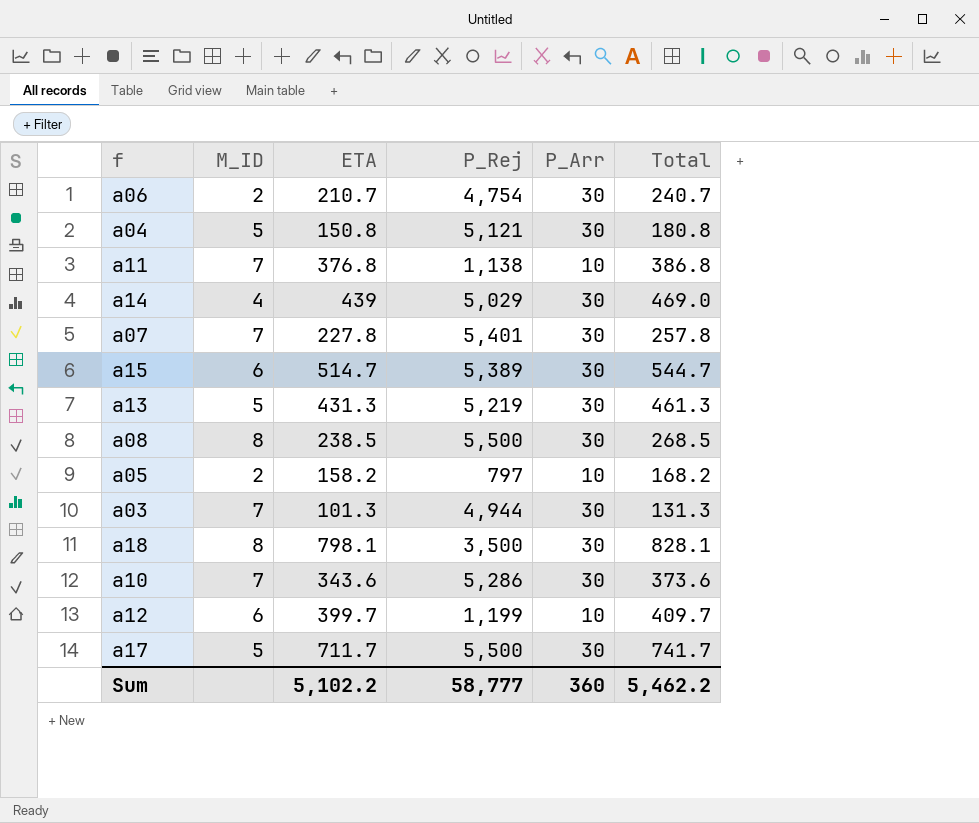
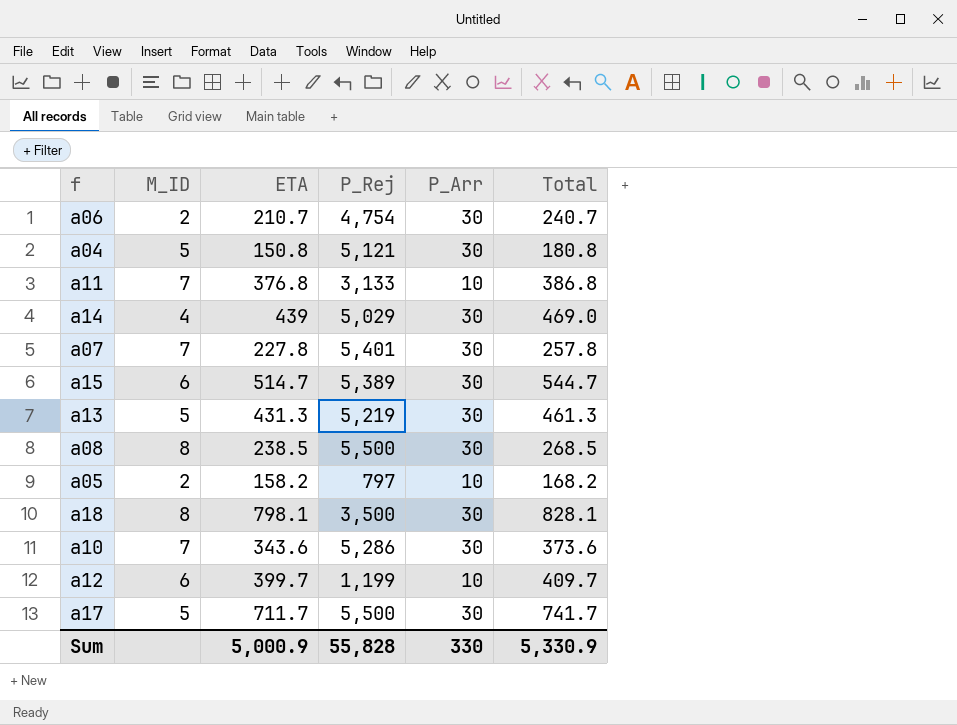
row a03: 7 | 101.3 | 4,944 | 30 | 131.3 -> none
a11 | P_Rej: 1,138 -> 3,133
Sum | ETA: 5,102.2 -> 5,000.9
Sum | P_Rej: 58,777 -> 55,828
Sum | P_Arr: 360 -> 330
Sum | Total: 5,462.2 -> 5,330.9

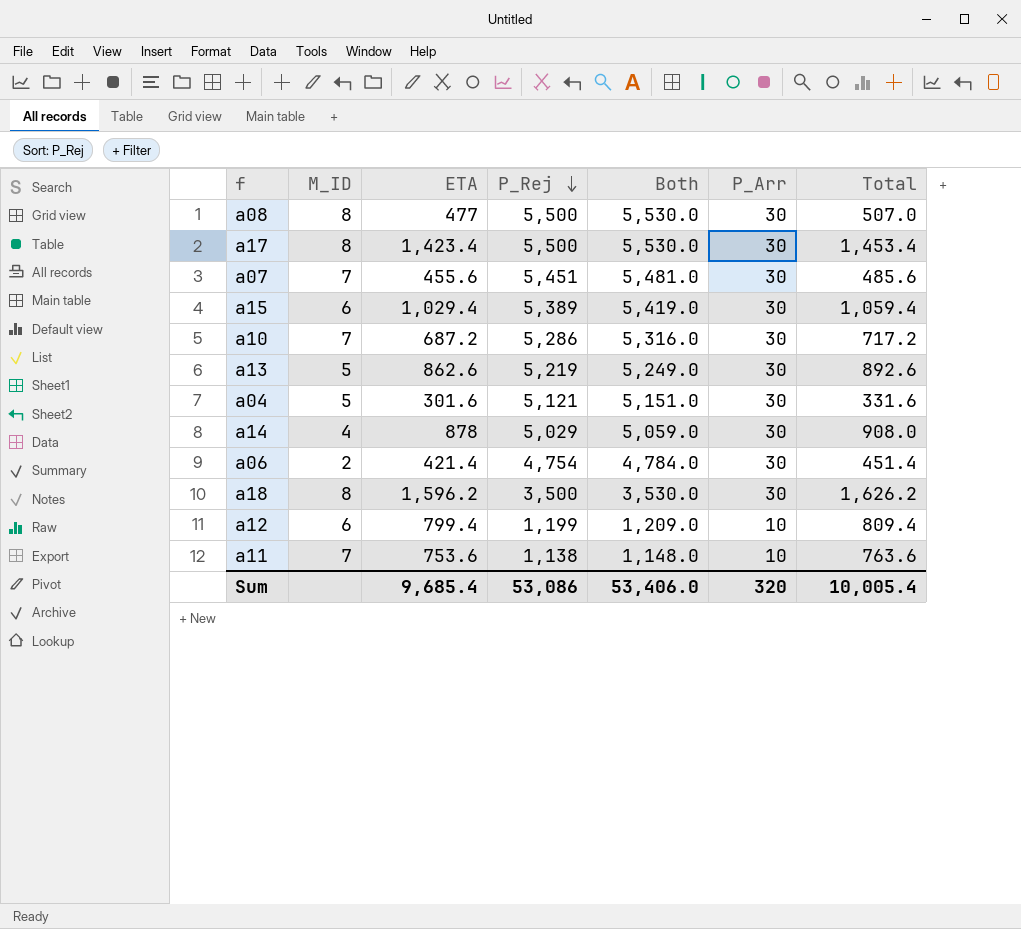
row order: none -> P_Rej descending
column Both | formula: none -> [P_Rej] + [P_Arr]
row a05: 2 | 158.2 | 797 | 10 | 168.2 -> none
a08 | ETA: 238.5 -> 477
a08 | Total: 268.5 -> 507.0
a17 | M_ID: 5 -> 8
a17 | ETA: 711.7 -> 1,423.4
a17 | Total: 741.7 -> 1,453.4
a07 | ETA: 227.8 -> 455.6
a07 | P_Rej: 5,401 -> 5,451
a07 | Total: 257.8 -> 485.6
a15 | ETA: 514.7 -> 1,029.4
a15 | Total: 544.7 -> 1,059.4
a10 | ETA: 343.6 -> 687.2
a10 | Total: 373.6 -> 717.2
a13 | ETA: 431.3 -> 862.6
a13 | Total: 461.3 -> 892.6
a04 | ETA: 150.8 -> 301.6
a04 | Total: 180.8 -> 331.6
a14 | ETA: 439 -> 878
a14 | Total: 469.0 -> 908.0
a06 | ETA: 210.7 -> 421.4
a06 | Total: 240.7 -> 451.4
a18 | ETA: 798.1 -> 1,596.2
a18 | Total: 828.1 -> 1,626.2
a12 | ETA: 399.7 -> 799.4
a12 | Total: 409.7 -> 809.4
a11 | ETA: 376.8 -> 753.6
a11 | P_Rej: 3,133 -> 1,138
a11 | Total: 386.8 -> 763.6
Sum | ETA: 5,000.9 -> 9,685.4
Sum | P_Rej: 55,828 -> 53,086
Sum | P_Arr: 330 -> 320
Sum | Total: 5,330.9 -> 10,005.4

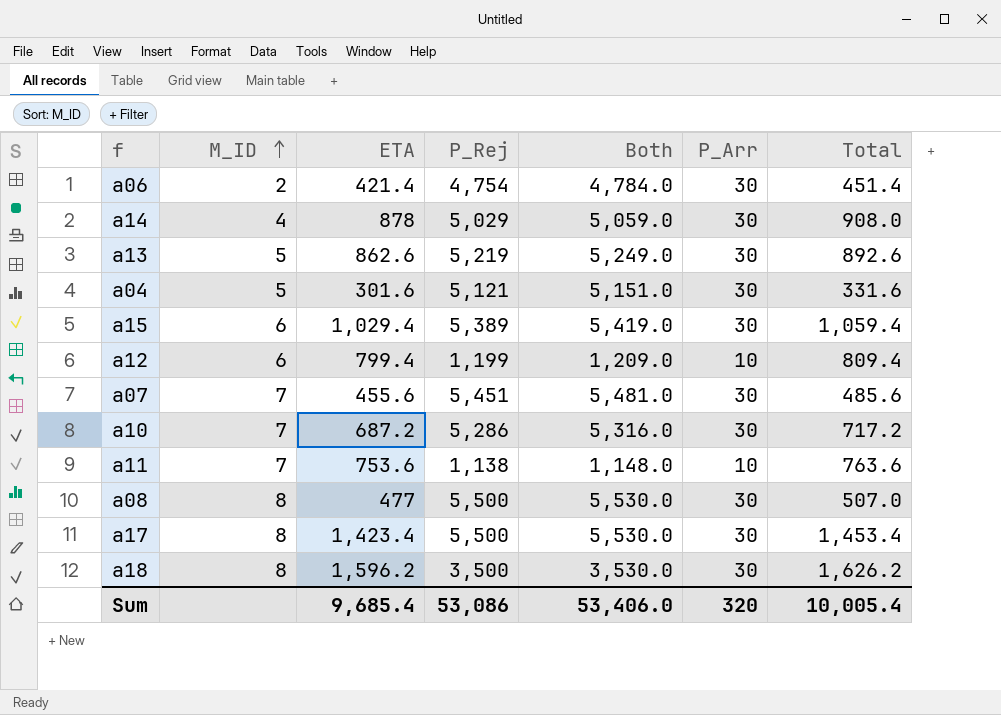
row order: P_Rej descending -> M_ID ascending

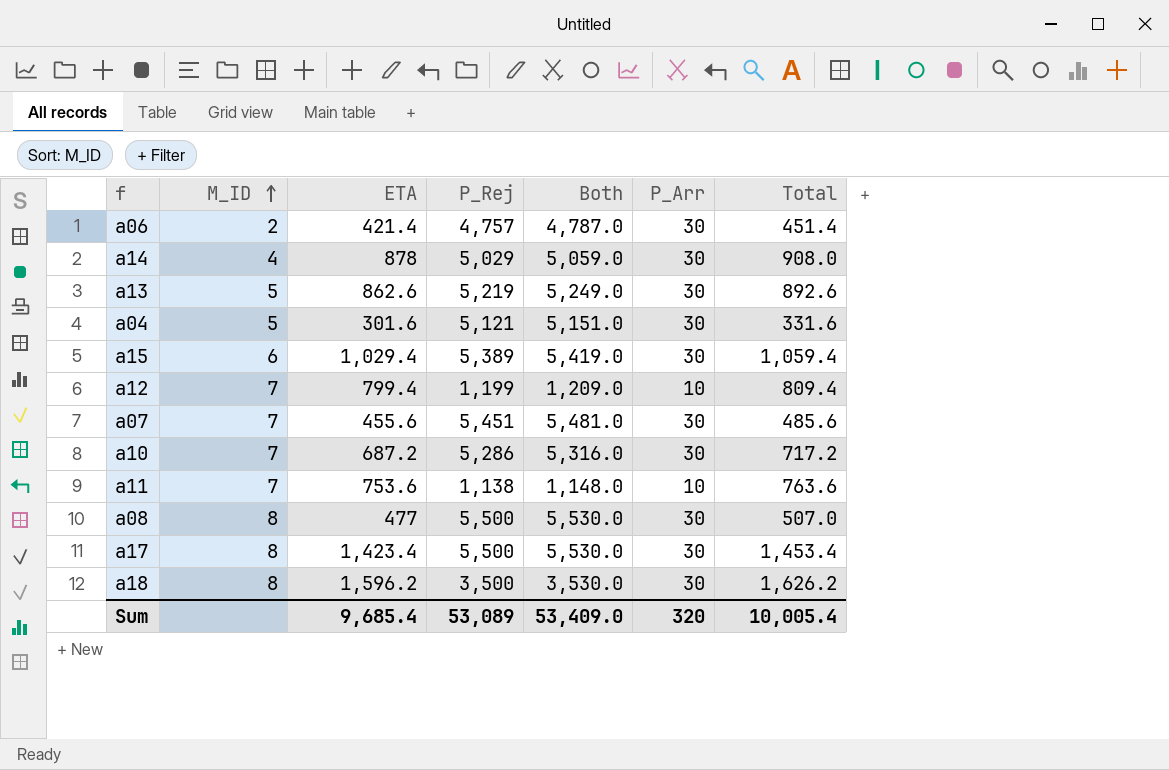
a06 | P_Rej: 4,754 -> 4,757
a06 | Both: 4,784.0 -> 4,787.0
a12 | M_ID: 6 -> 7
Sum | P_Rej: 53,086 -> 53,089
Sum | Both: 53,406.0 -> 53,409.0

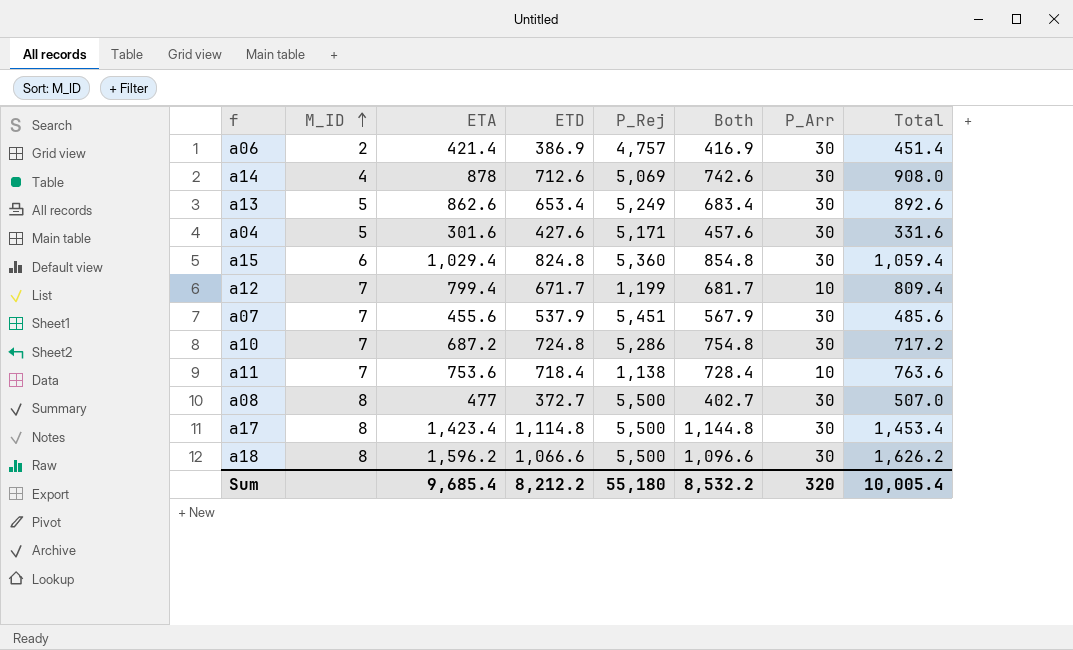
column ETD | position: none -> 4
column Both | formula: [P_Rej] + [P_Arr] -> [ETD] + [P_Arr]
a14 | P_Rej: 5,029 -> 5,069
a13 | P_Rej: 5,219 -> 5,249
a04 | P_Rej: 5,121 -> 5,171
a15 | P_Rej: 5,389 -> 5,360
a18 | P_Rej: 3,500 -> 5,500
Sum | P_Rej: 53,089 -> 55,180
Sum | Both: 53,409.0 -> 8,532.2

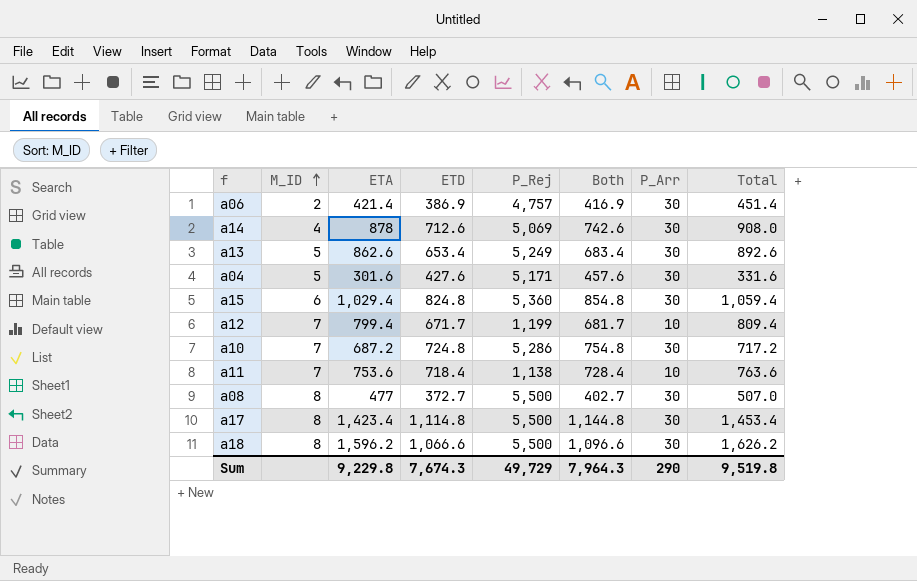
row a07: 7 | 455.6 | 537.9 | 5,451 | 567.9 | 30 | 485.6 -> none
Sum | ETA: 9,685.4 -> 9,229.8
Sum | ETD: 8,212.2 -> 7,674.3
Sum | P_Rej: 55,180 -> 49,729
Sum | Both: 8,532.2 -> 7,964.3
Sum | P_Arr: 320 -> 290
Sum | Total: 10,005.4 -> 9,519.8

